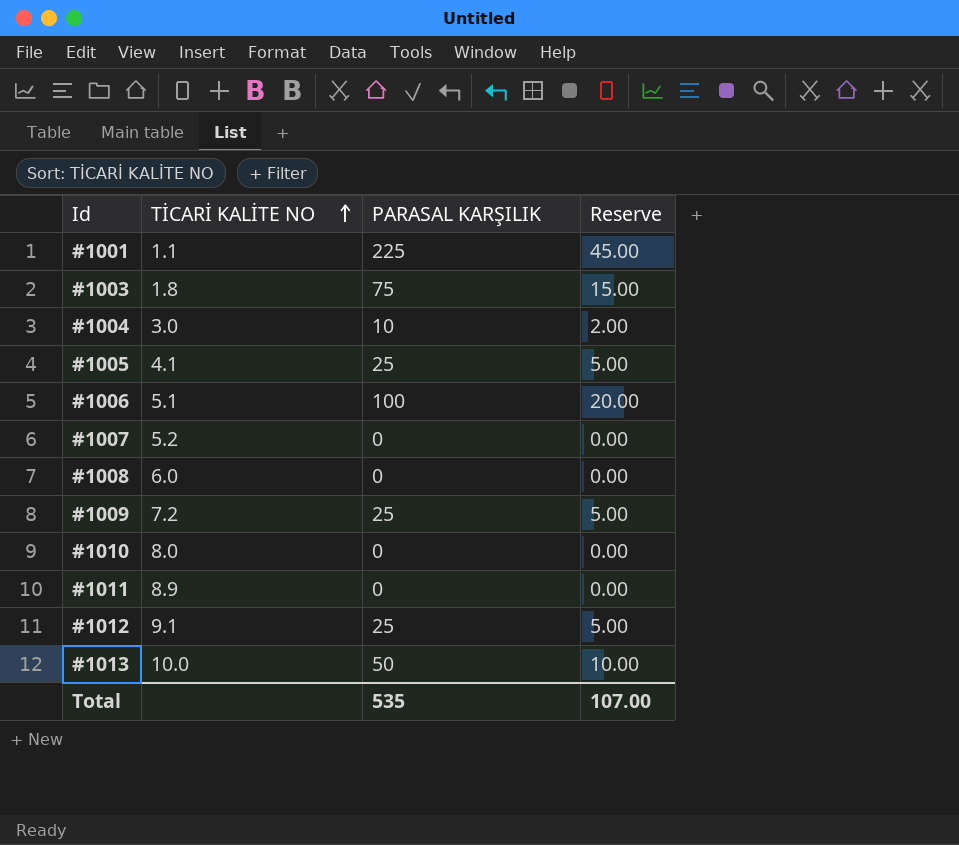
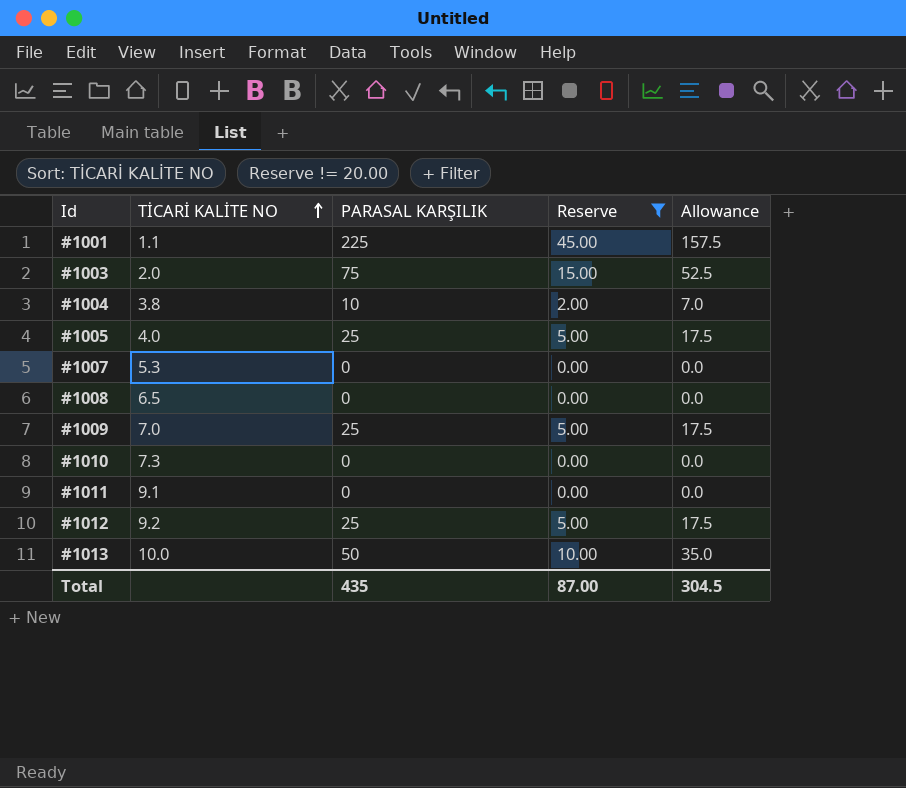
filter: none -> Reserve != 20.00
column Allowance | formula: none -> [PARASAL KARŞILIK] * 0.7
#1003 | TİCARİ KALİTE NO: 1.8 -> 2.0
#1004 | TİCARİ KALİTE NO: 3.0 -> 3.8
#1005 | TİCARİ KALİTE NO: 4.1 -> 4.0
#1007 | TİCARİ KALİTE NO: 5.2 -> 5.3
#1008 | TİCARİ KALİTE NO: 6.0 -> 6.5
#1009 | TİCARİ KALİTE NO: 7.2 -> 7.0
#1010 | TİCARİ KALİTE NO: 8.0 -> 7.3
#1011 | TİCARİ KALİTE NO: 8.9 -> 9.1
#1012 | TİCARİ KALİTE NO: 9.1 -> 9.2
Total | PARASAL KARŞILIK: 535 -> 435
Total | Reserve: 107.00 -> 87.00

